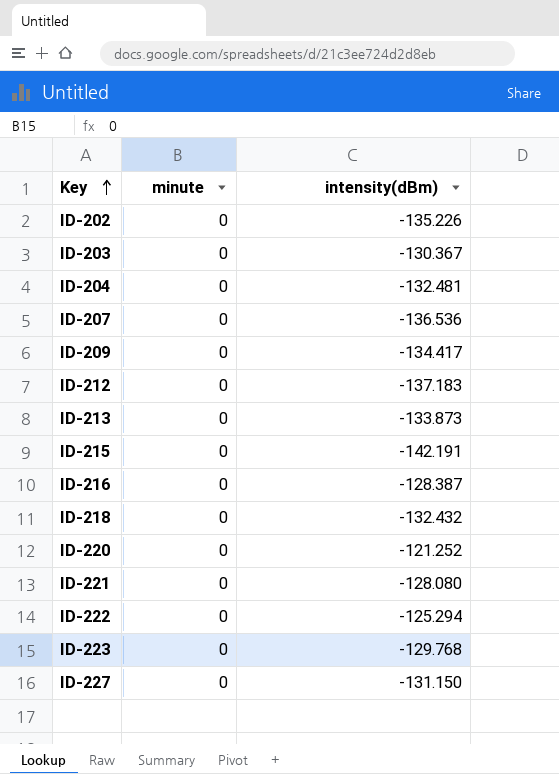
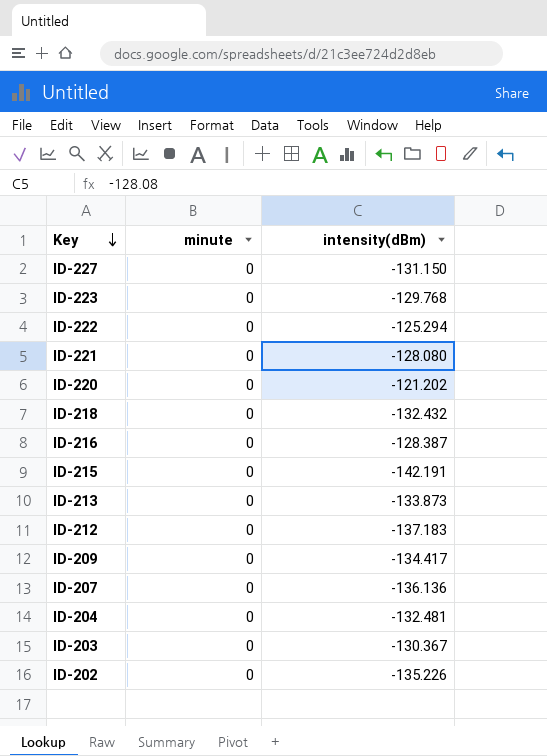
row order: Key ascending -> Key descending
ID-220 | intensity(dBm): -121.252 -> -121.202
ID-207 | intensity(dBm): -136.536 -> -136.136

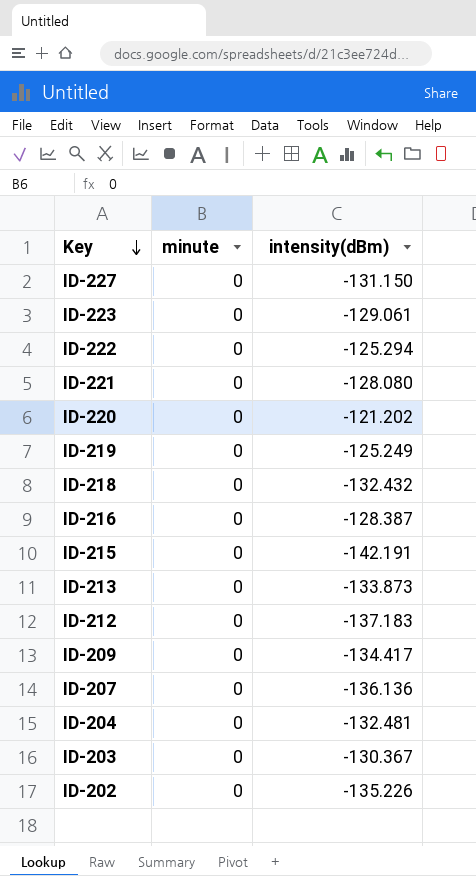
ID-223 | intensity(dBm): -129.768 -> -129.061
row ID-219: none -> 0 | -125.249

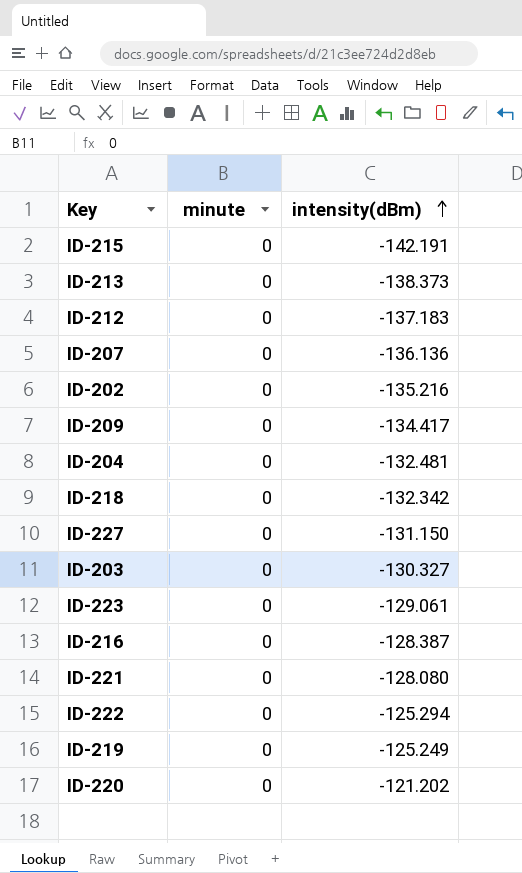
row order: Key descending -> intensity(dBm) ascending
ID-213 | intensity(dBm): -133.873 -> -138.373
ID-202 | intensity(dBm): -135.226 -> -135.216
ID-218 | intensity(dBm): -132.432 -> -132.342
ID-203 | intensity(dBm): -130.367 -> -130.327

